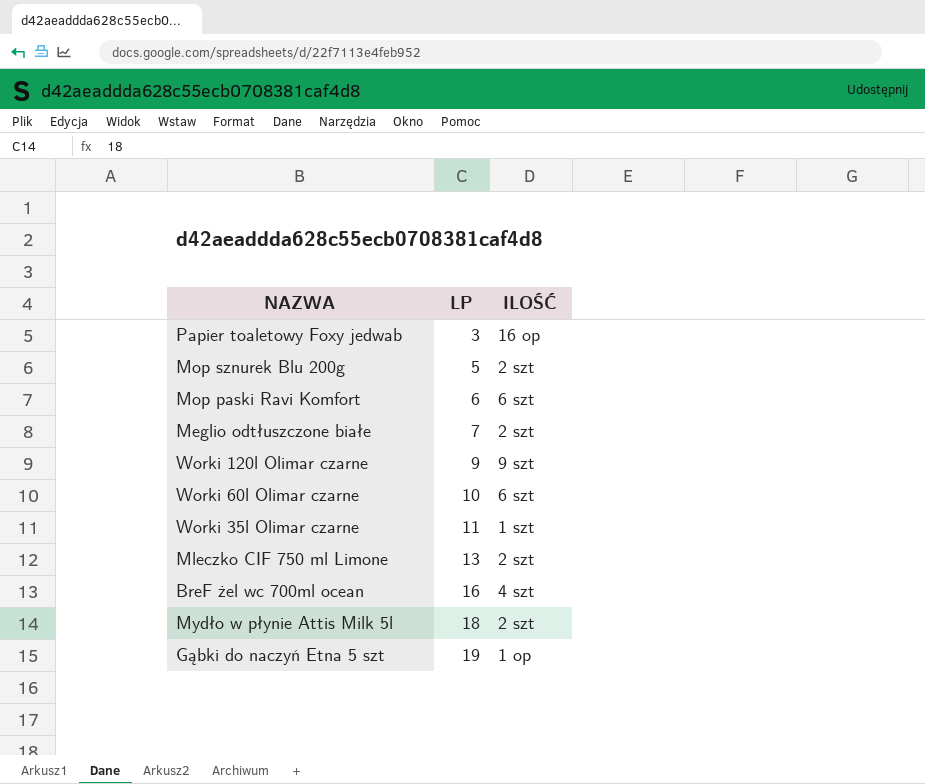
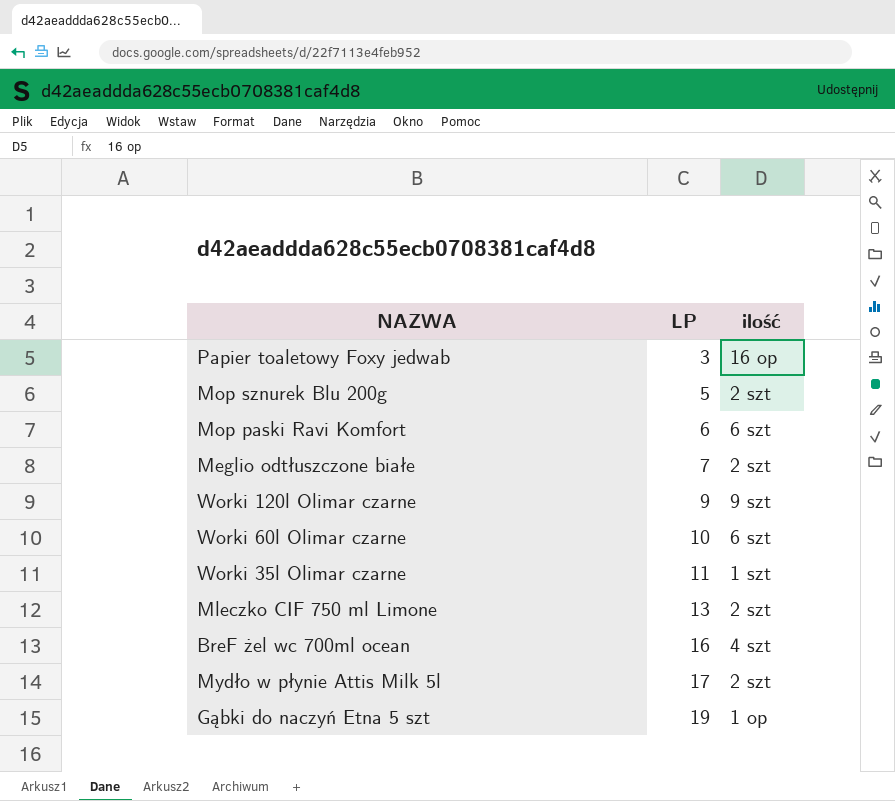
column name: ILOŚĆ -> ilość
Mydło w płynie Attis Milk 5l | LP: 18 -> 17

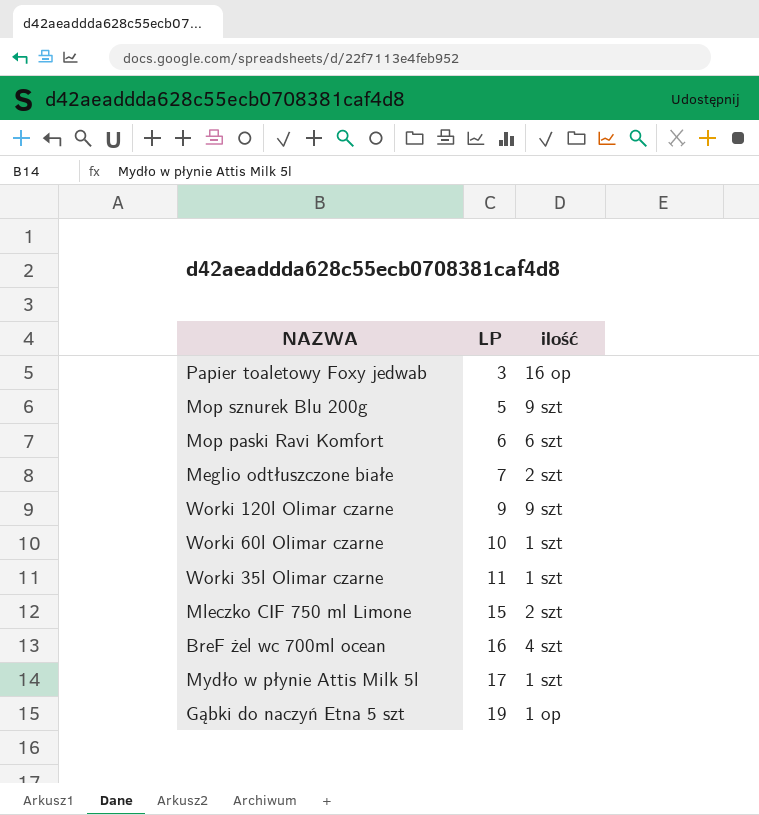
Mop sznurek Blu 200g | ilość: 2 szt -> 9 szt
Worki 60l Olimar czarne | ilość: 6 szt -> 1 szt
Mleczko CIF 750 ml Limone | LP: 13 -> 15
Mydło w płynie Attis Milk 5l | ilość: 2 szt -> 1 szt

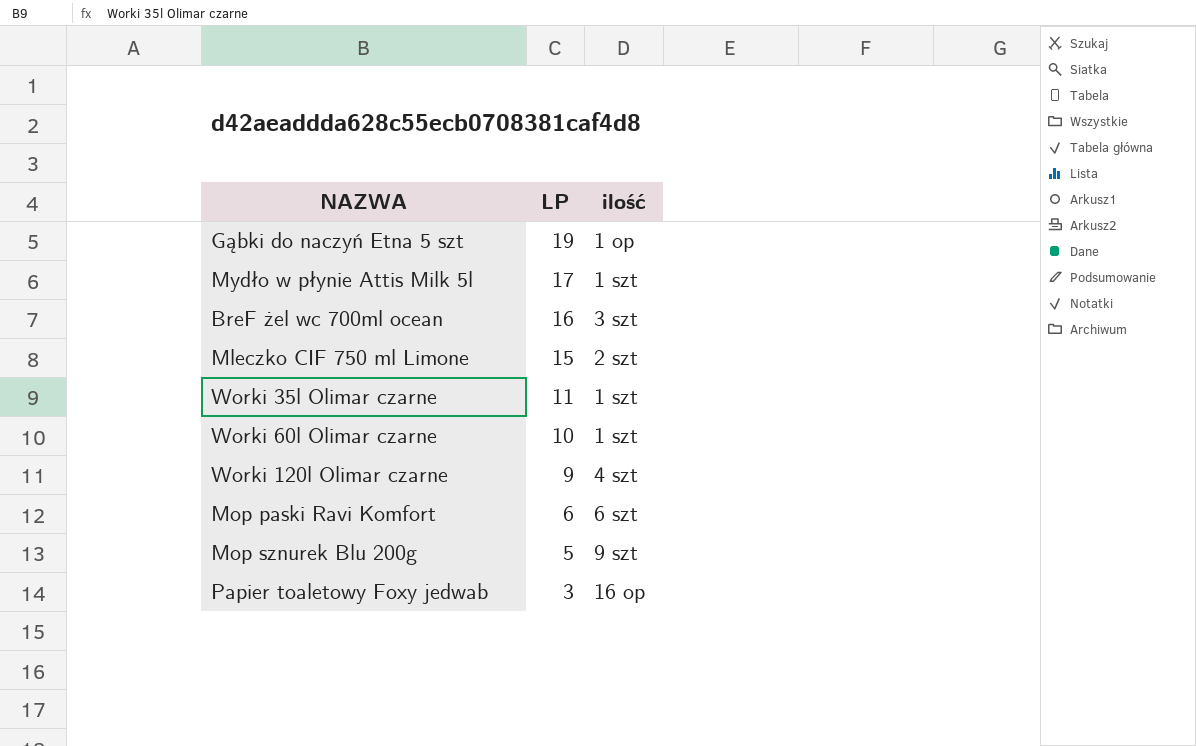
row order: LP ascending -> LP descending
row Meglio odtłuszczone białe: 7 | 2 szt -> none
BreF żel wc 700ml ocean | ilość: 4 szt -> 3 szt
Worki 120l Olimar czarne | ilość: 9 szt -> 4 szt

